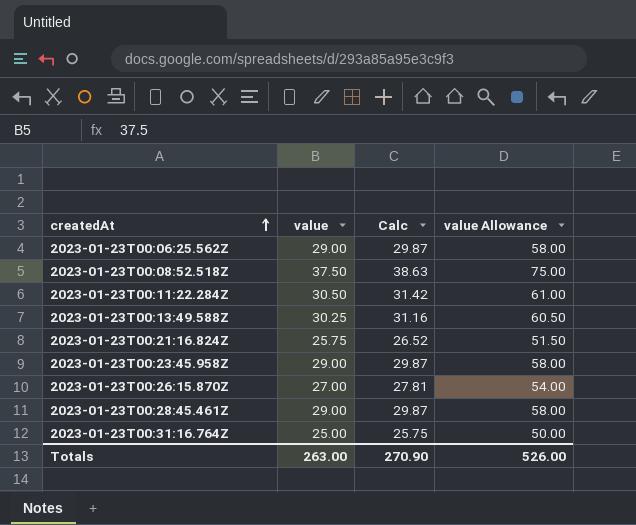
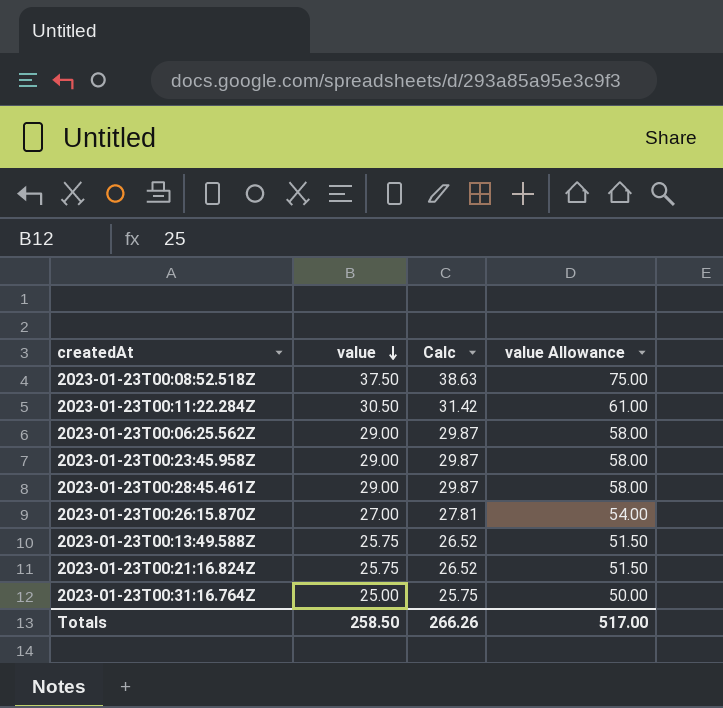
row order: createdAt ascending -> value descending
2023-01-23T00:13:49.588Z | value: 30.25 -> 25.75
2023-01-23T00:13:49.588Z | Calc: 31.16 -> 26.52
2023-01-23T00:13:49.588Z | value Allowance: 60.50 -> 51.50
Totals | value: 263.00 -> 258.50
Totals | Calc: 270.90 -> 266.26
Totals | value Allowance: 526.00 -> 517.00

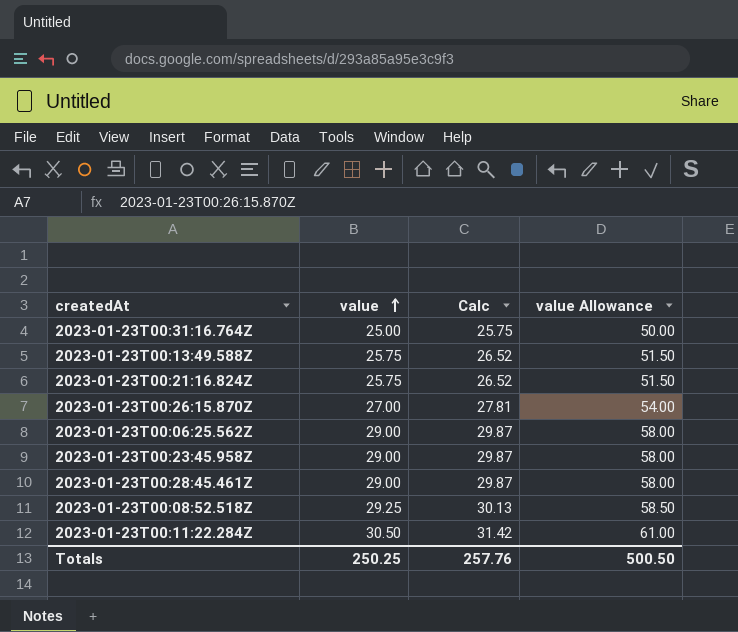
row order: value descending -> value ascending
2023-01-23T00:08:52.518Z | value: 37.50 -> 29.25
2023-01-23T00:08:52.518Z | Calc: 38.63 -> 30.13
2023-01-23T00:08:52.518Z | value Allowance: 75.00 -> 58.50
Totals | value: 258.50 -> 250.25
Totals | Calc: 266.26 -> 257.76
Totals | value Allowance: 517.00 -> 500.50

